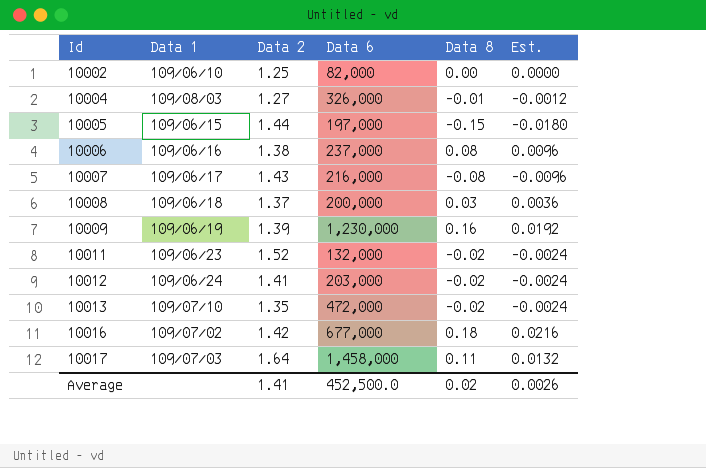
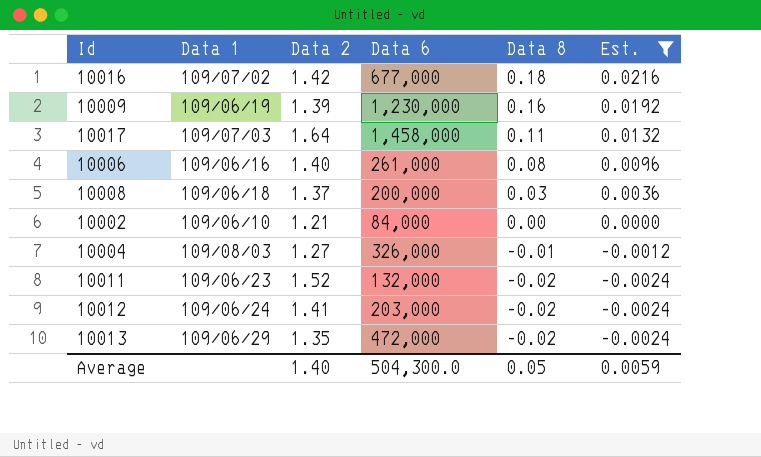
filter: none -> Est. >= -0.0024
row order: Id ascending -> Data 8 descending
10006 | Data 2: 1.38 -> 1.40
10006 | Data 6: 237,000 -> 261,000
10002 | Data 2: 1.25 -> 1.21
10002 | Data 6: 82,000 -> 84,000
10013 | Data 1: 109/07/10 -> 109/06/29
Average | Data 2: 1.41 -> 1.40
Average | Data 6: 452,500.0 -> 504,300.0
Average | Data 8: 0.02 -> 0.05
Average | Est.: 0.0026 -> 0.0059

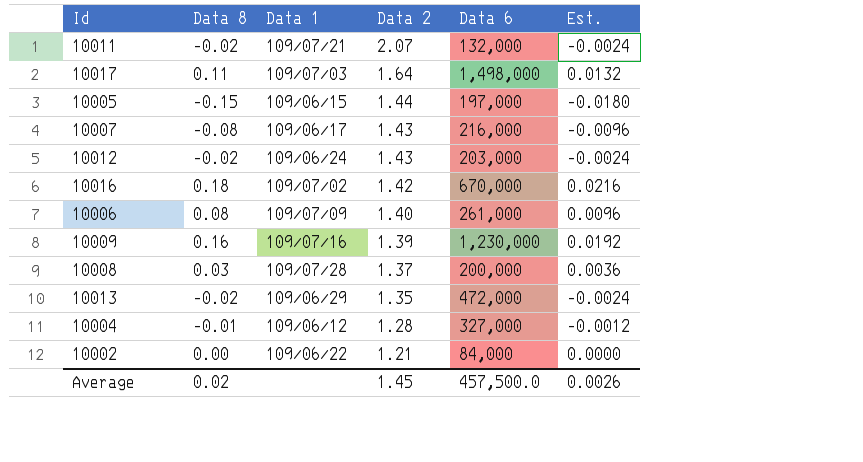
filter: Est. >= -0.0024 -> none
row order: Data 8 descending -> Data 2 descending
column Data 8 | position: 5 -> 2
10011 | Data 1: 109/06/23 -> 109/07/21
10011 | Data 2: 1.52 -> 2.07
10017 | Data 6: 1,458,000 -> 1,498,000
10012 | Data 2: 1.41 -> 1.43
10016 | Data 6: 677,000 -> 670,000
10006 | Data 1: 109/06/16 -> 109/07/09
10009 | Data 1: 109/06/19 -> 109/07/16
10008 | Data 1: 109/06/18 -> 109/07/28
10004 | Data 1: 109/08/03 -> 109/06/12
10004 | Data 2: 1.27 -> 1.28
10004 | Data 6: 326,000 -> 327,000
10002 | Data 1: 109/06/10 -> 109/06/22
Average | Data 8: 0.05 -> 0.02
Average | Data 2: 1.40 -> 1.45
Average | Data 6: 504,300.0 -> 457,500.0
Average | Est.: 0.0059 -> 0.0026

